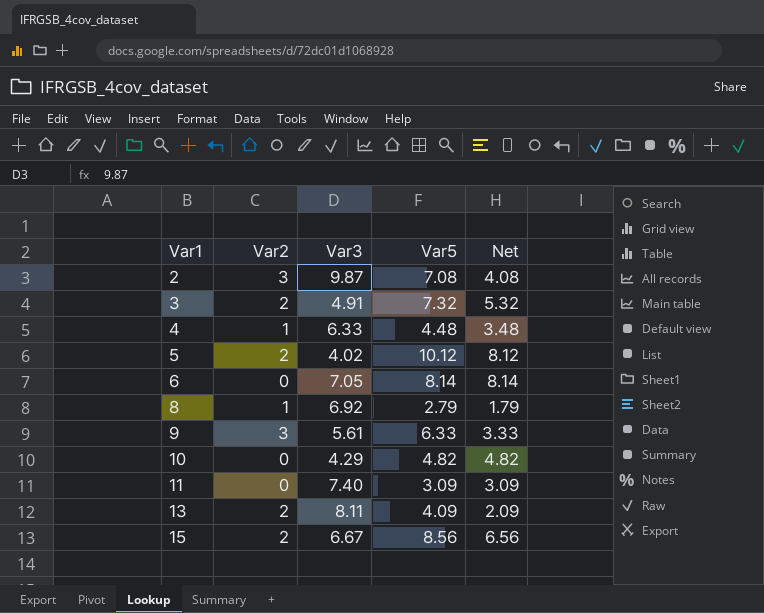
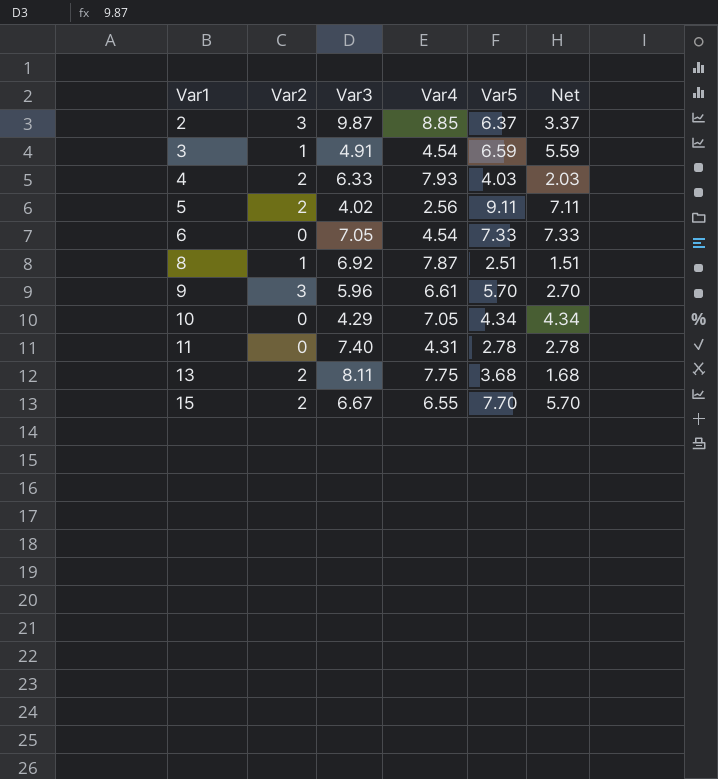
column Var4 | position: none -> 4
2 | Var5: 7.08 -> 6.37
2 | Net: 4.08 -> 3.37
3 | Var2: 2 -> 1
3 | Var5: 7.32 -> 6.59
3 | Net: 5.32 -> 5.59
4 | Var2: 1 -> 2
4 | Var5: 4.48 -> 4.03
4 | Net: 3.48 -> 2.03
5 | Var5: 10.12 -> 9.11
5 | Net: 8.12 -> 7.11
6 | Var5: 8.14 -> 7.33
6 | Net: 8.14 -> 7.33
8 | Var5: 2.79 -> 2.51
8 | Net: 1.79 -> 1.51
9 | Var3: 5.61 -> 5.96
9 | Var5: 6.33 -> 5.70
9 | Net: 3.33 -> 2.70
10 | Var5: 4.82 -> 4.34
10 | Net: 4.82 -> 4.34
11 | Var5: 3.09 -> 2.78
11 | Net: 3.09 -> 2.78
13 | Var5: 4.09 -> 3.68
13 | Net: 2.09 -> 1.68
15 | Var5: 8.56 -> 7.70
15 | Net: 6.56 -> 5.70

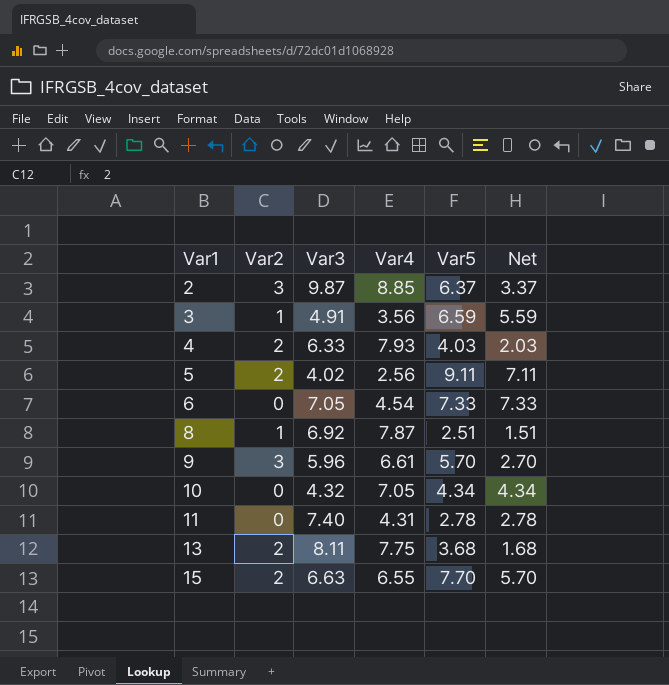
3 | Var4: 4.54 -> 3.56
10 | Var3: 4.29 -> 4.32
15 | Var3: 6.67 -> 6.63

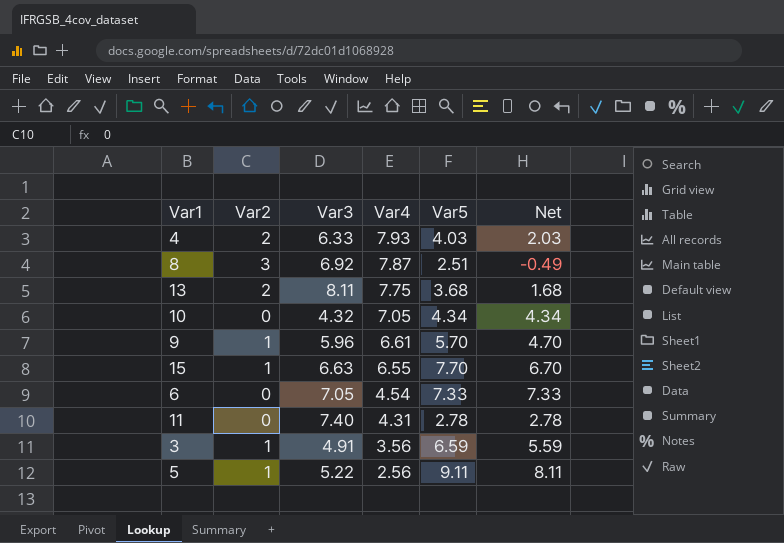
row order: Var1 ascending -> Var4 descending
row 2: 3 | 9.87 | 8.85 | 6.37 | 3.37 -> none
8 | Var2: 1 -> 3
8 | Net: 1.51 -> -0.49
9 | Var2: 3 -> 1
9 | Net: 2.70 -> 4.70
15 | Var2: 2 -> 1
15 | Net: 5.70 -> 6.70
5 | Var2: 2 -> 1
5 | Var3: 4.02 -> 5.22
5 | Net: 7.11 -> 8.11

